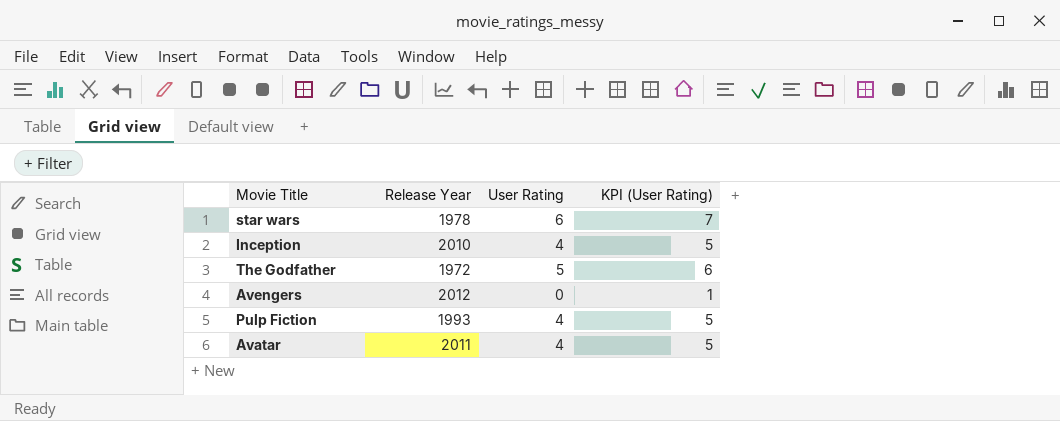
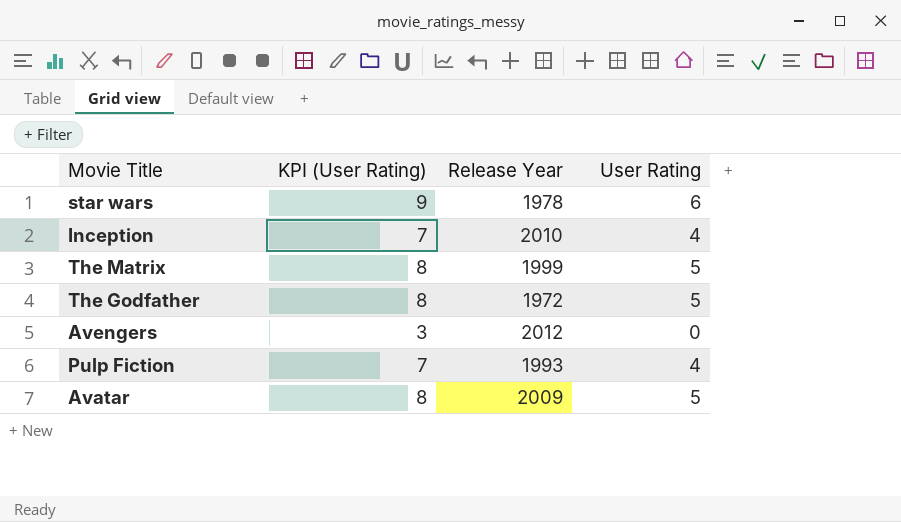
column KPI (User Rating) | formula: [User Rating] + 1 -> [User Rating] + 3
column KPI (User Rating) | position: 4 -> 2
row The Matrix: none -> 8 | 1999 | 5
Avatar | Release Year: 2011 -> 2009
Avatar | User Rating: 4 -> 5

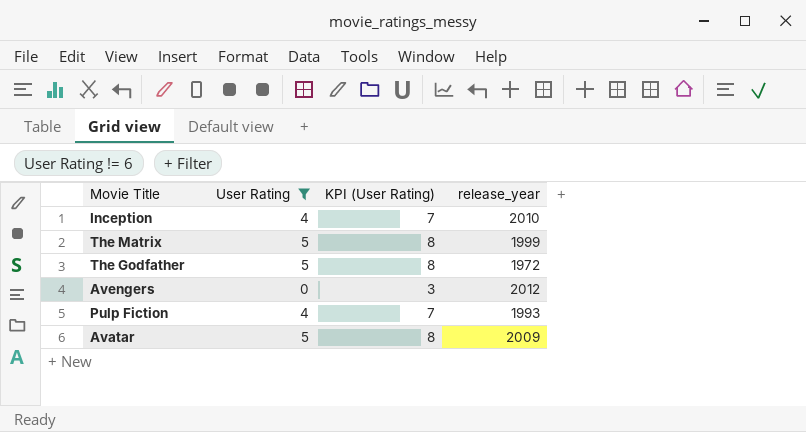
filter: none -> User Rating != 6
column User Rating | position: 4 -> 2
column name: Release Year -> release_year

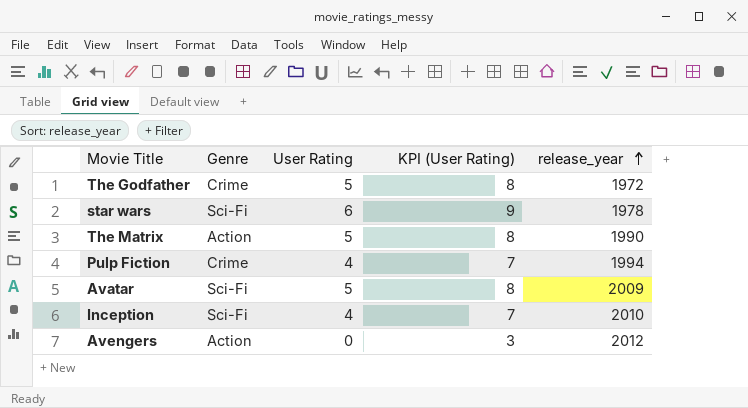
filter: User Rating != 6 -> none
row order: none -> release_year ascending
column Genre | position: none -> 2
The Matrix | release_year: 1999 -> 1990
Pulp Fiction | release_year: 1993 -> 1994

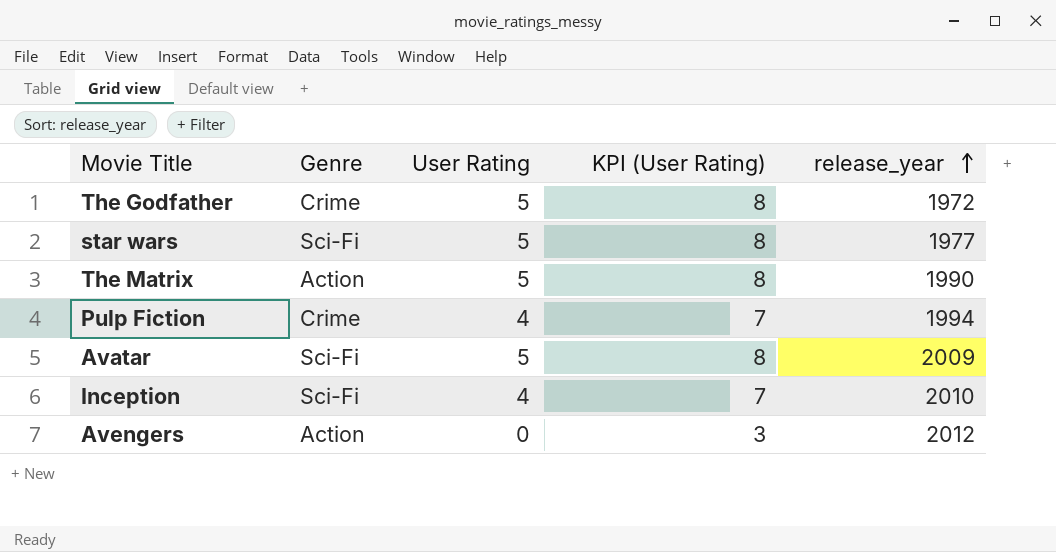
star wars | User Rating: 6 -> 5
star wars | KPI (User Rating): 9 -> 8
star wars | release_year: 1978 -> 1977

